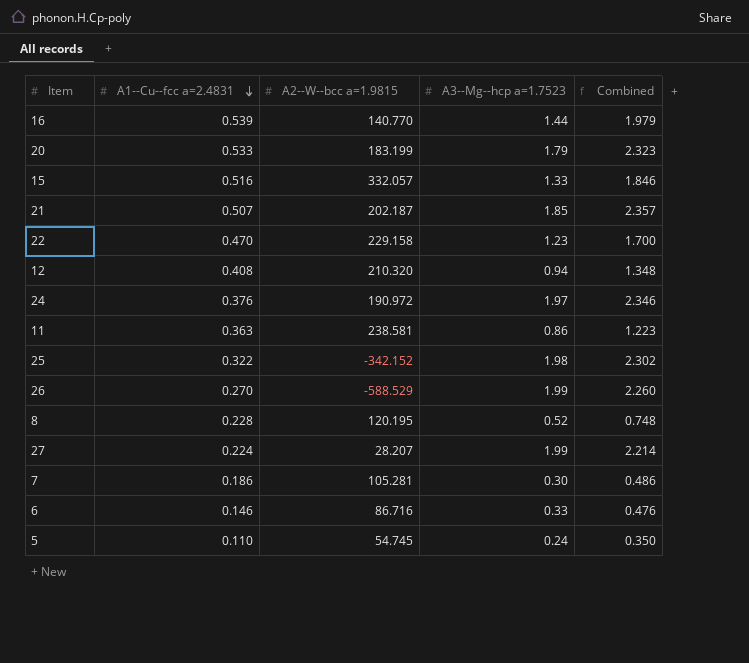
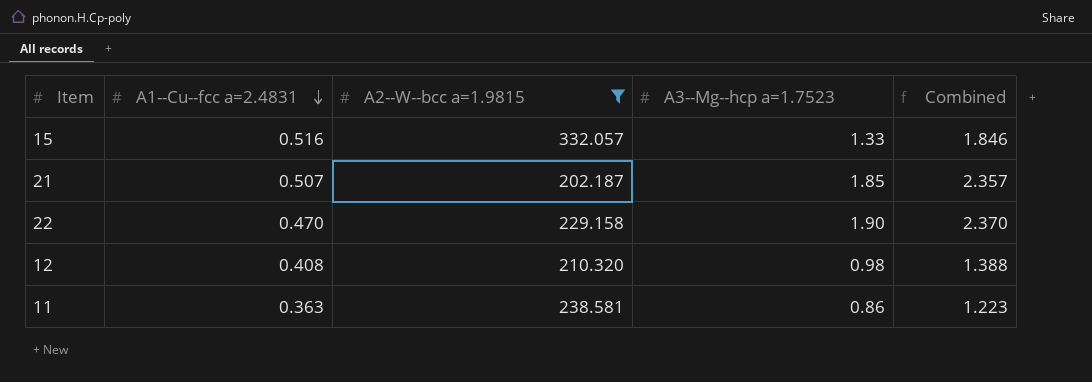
filter: none -> A2--W--bcc a=1.9815 >= 202.187
22 | A3--Mg--hcp a=1.7523: 1.23 -> 1.90
22 | Combined: 1.700 -> 2.370
12 | A3--Mg--hcp a=1.7523: 0.94 -> 0.98
12 | Combined: 1.348 -> 1.388

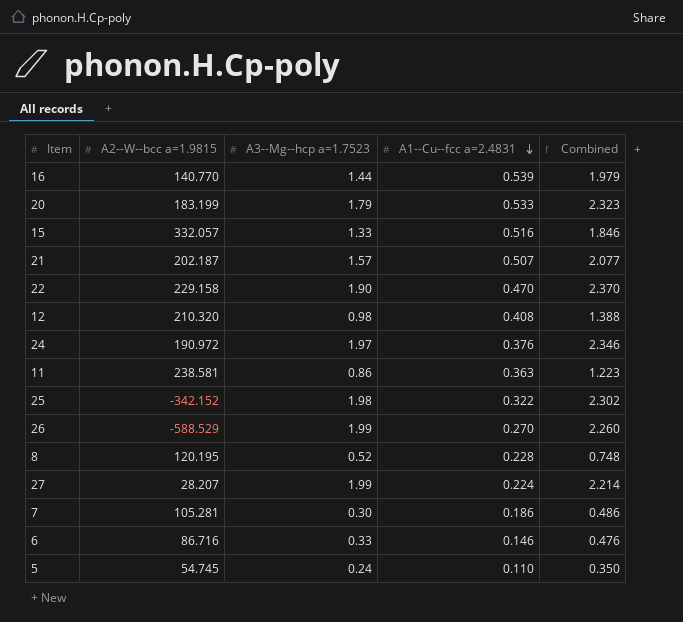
filter: A2--W--bcc a=1.9815 >= 202.187 -> none
column A1--Cu--fcc a=2.4831 | position: 2 -> 4
21 | A3--Mg--hcp a=1.7523: 1.85 -> 1.57
21 | Combined: 2.357 -> 2.077

